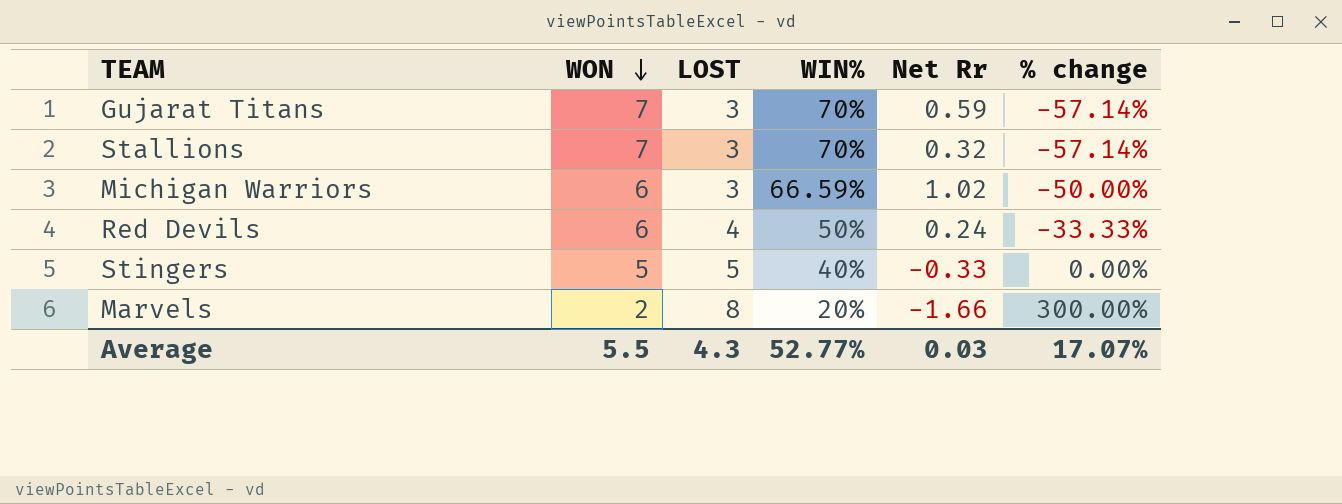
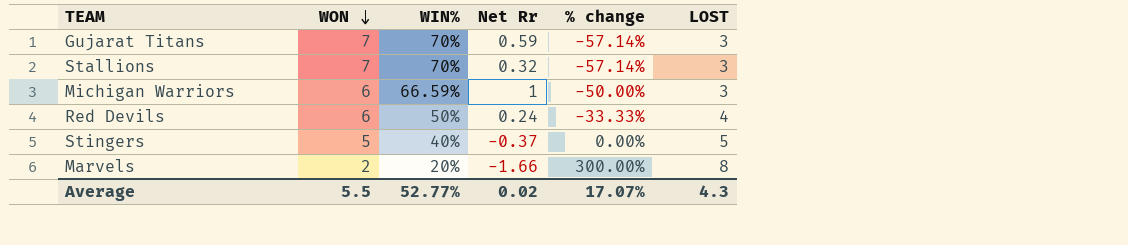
column LOST | position: 3 -> 6
Michigan Warriors | Net Rr: 1.02 -> 1
Stingers | Net Rr: -0.33 -> -0.37
Average | Net Rr: 0.03 -> 0.02

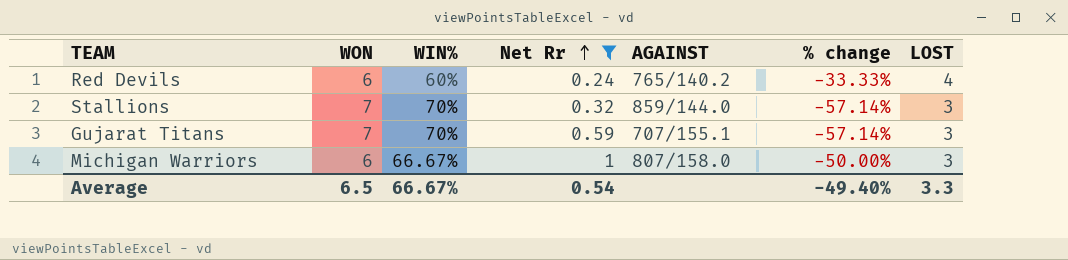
filter: none -> Net Rr >= 0.24
row order: WON descending -> Net Rr ascending
column AGAINST | position: none -> 5
Red Devils | WIN%: 50% -> 60%
Michigan Warriors | WIN%: 66.59% -> 66.67%
Average | WON: 5.5 -> 6.5
Average | WIN%: 52.77% -> 66.67%
Average | Net Rr: 0.02 -> 0.54
Average | % change: 17.07% -> -49.40%
Average | LOST: 4.3 -> 3.3

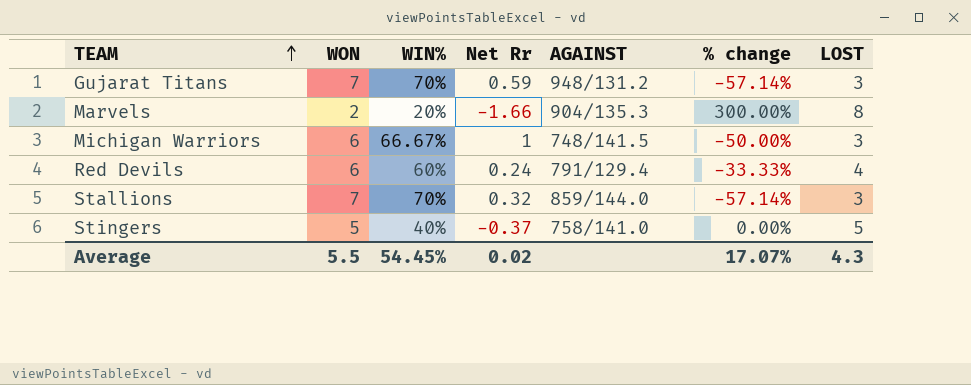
filter: Net Rr >= 0.24 -> none
row order: Net Rr ascending -> TEAM ascending
Gujarat Titans | AGAINST: 707/155.1 -> 948/131.2
Michigan Warriors | AGAINST: 807/158.0 -> 748/141.5
Red Devils | AGAINST: 765/140.2 -> 791/129.4
Average | WON: 6.5 -> 5.5
Average | WIN%: 66.67% -> 54.45%
Average | Net Rr: 0.54 -> 0.02
Average | % change: -49.40% -> 17.07%
Average | LOST: 3.3 -> 4.3

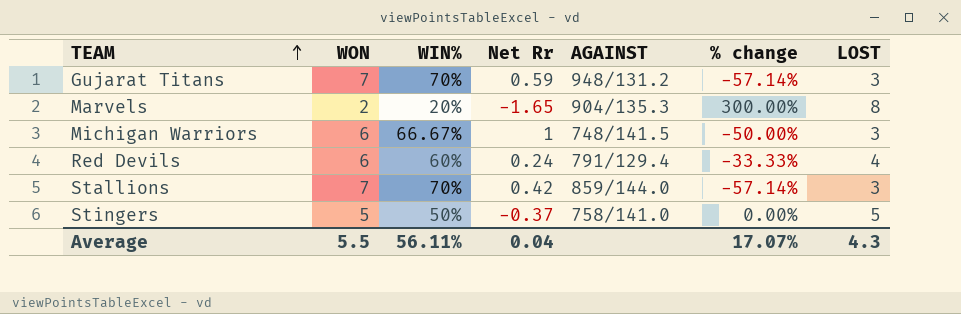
Marvels | Net Rr: -1.66 -> -1.65
Stallions | Net Rr: 0.32 -> 0.42
Stingers | WIN%: 40% -> 50%
Average | WIN%: 54.45% -> 56.11%
Average | Net Rr: 0.02 -> 0.04

